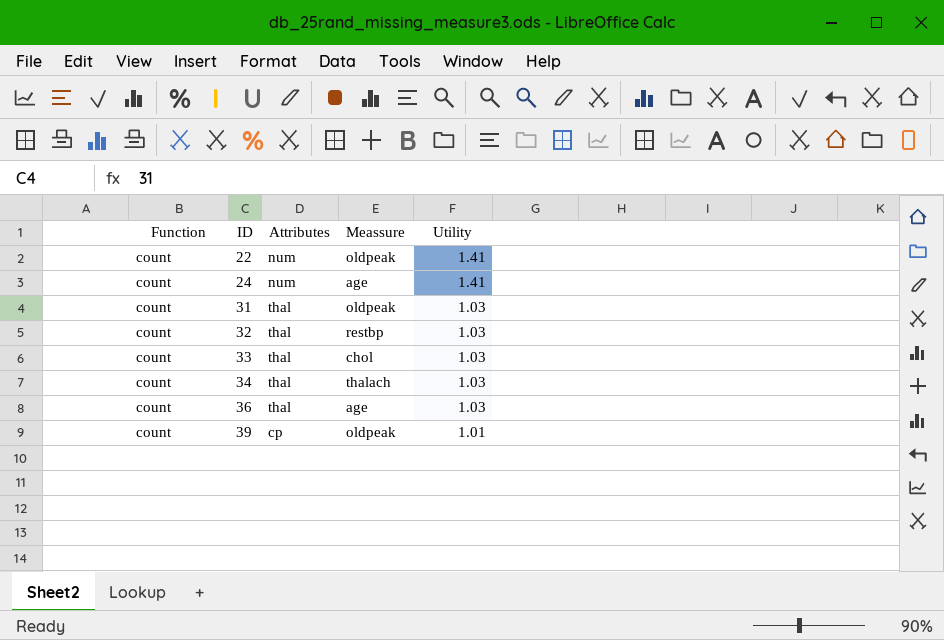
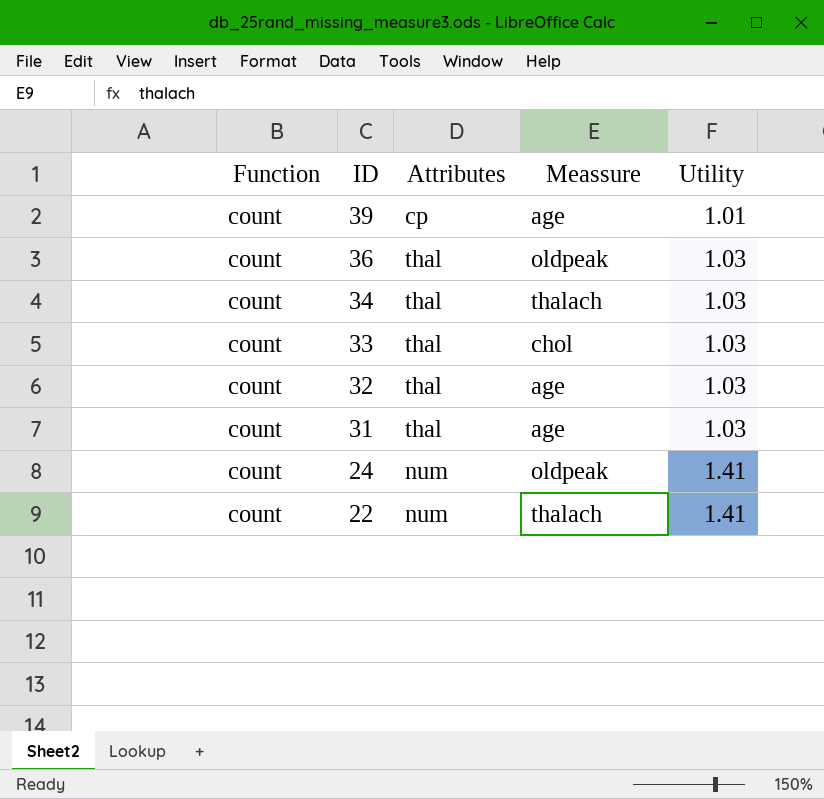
row order: ID ascending -> ID descending
39 | Meassure: oldpeak -> age
36 | Meassure: age -> oldpeak
32 | Meassure: restbp -> age
31 | Meassure: oldpeak -> age
24 | Meassure: age -> oldpeak
22 | Meassure: oldpeak -> thalach

